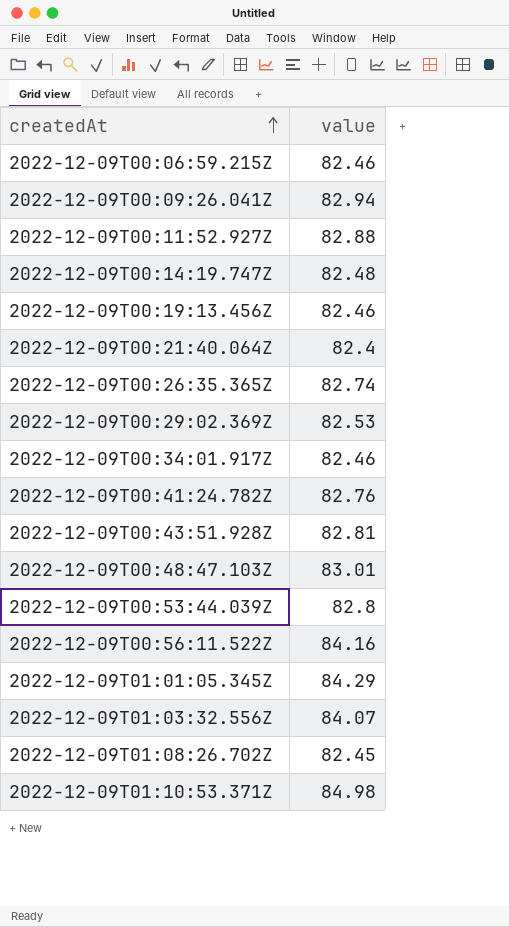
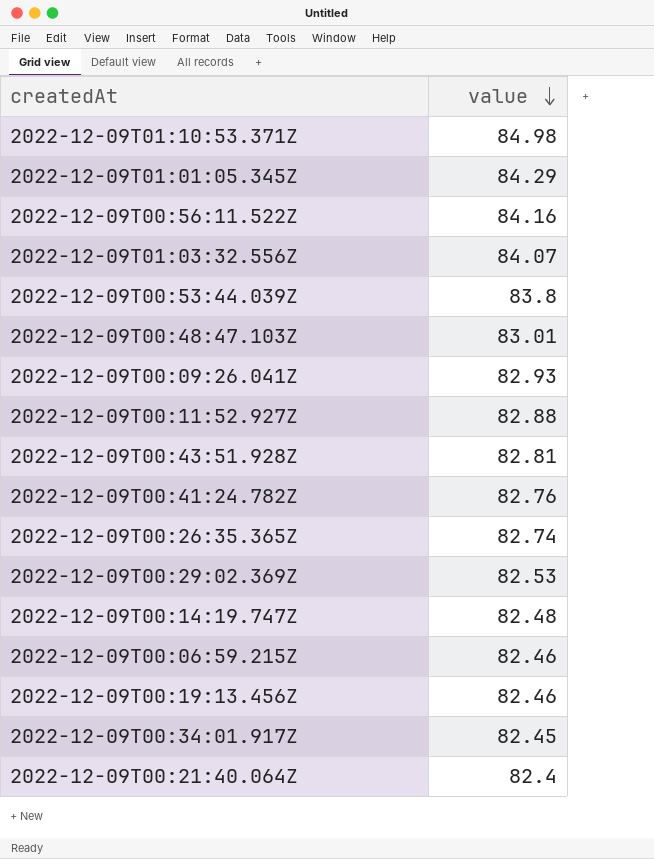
row order: createdAt ascending -> value descending
row 2022-12-09T01:08:26.702Z: 82.45 -> none
2022-12-09T00:53:44.039Z | value: 82.8 -> 83.8
2022-12-09T00:09:26.041Z | value: 82.94 -> 82.93
2022-12-09T00:34:01.917Z | value: 82.46 -> 82.45

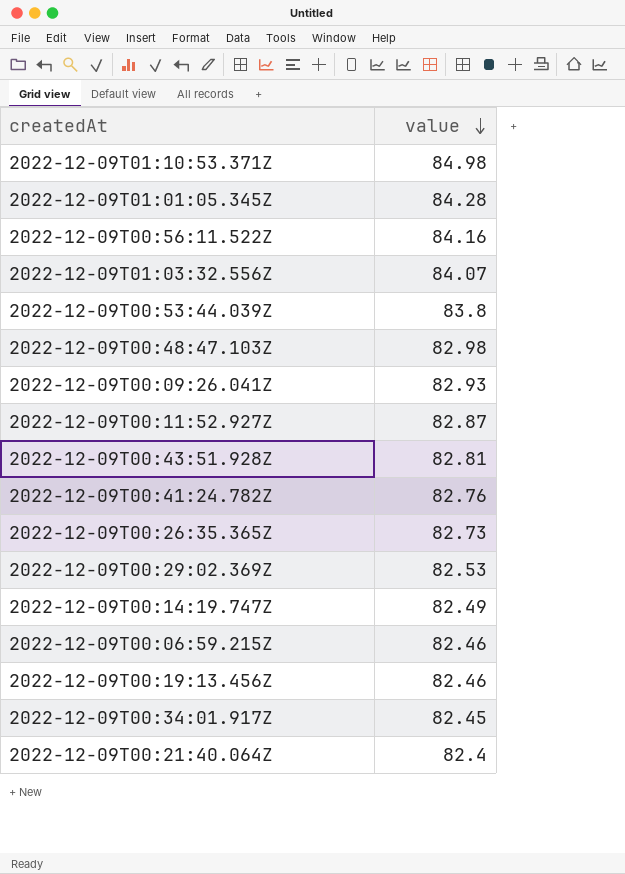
2022-12-09T01:01:05.345Z | value: 84.29 -> 84.28
2022-12-09T00:48:47.103Z | value: 83.01 -> 82.98
2022-12-09T00:11:52.927Z | value: 82.88 -> 82.87
2022-12-09T00:26:35.365Z | value: 82.74 -> 82.73
2022-12-09T00:14:19.747Z | value: 82.48 -> 82.49

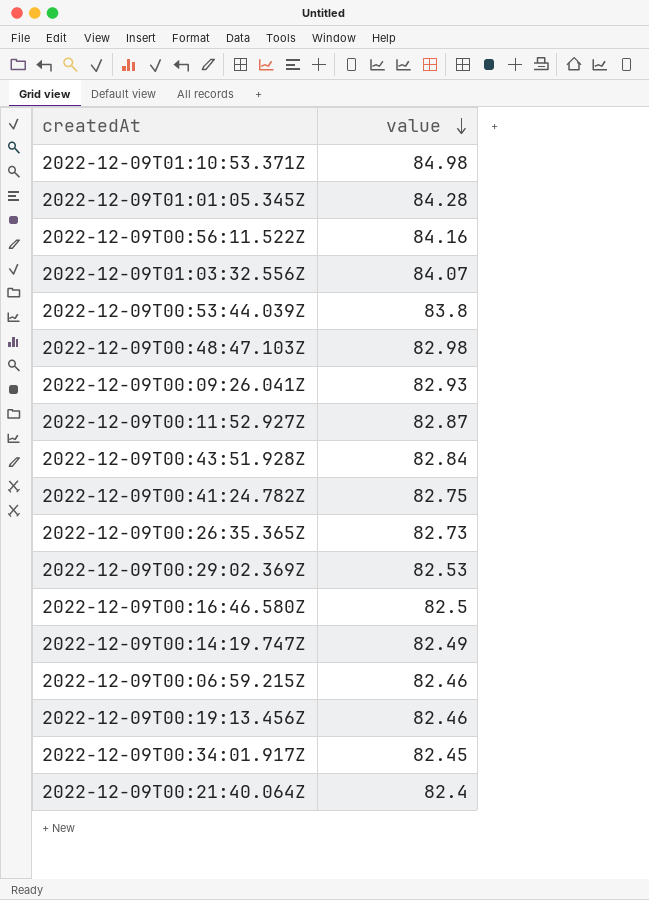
2022-12-09T00:43:51.928Z | value: 82.81 -> 82.84
2022-12-09T00:41:24.782Z | value: 82.76 -> 82.75
row 2022-12-09T00:16:46.580Z: none -> 82.5

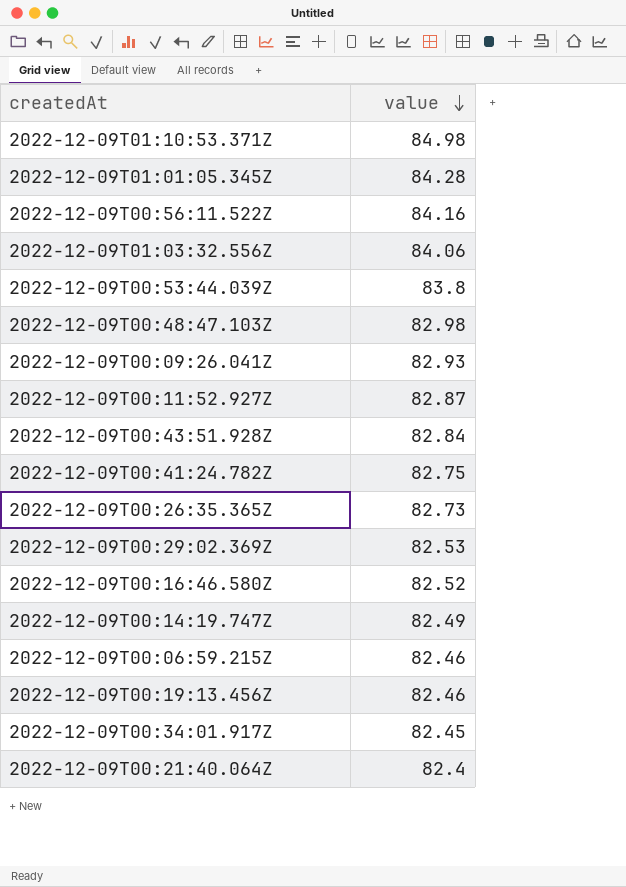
2022-12-09T01:03:32.556Z | value: 84.07 -> 84.06
2022-12-09T00:16:46.580Z | value: 82.5 -> 82.52

